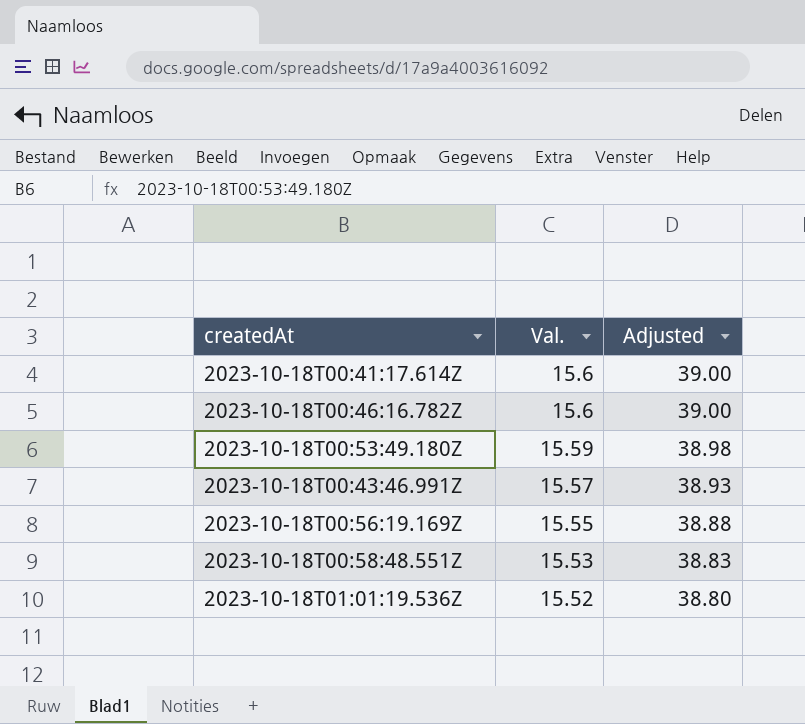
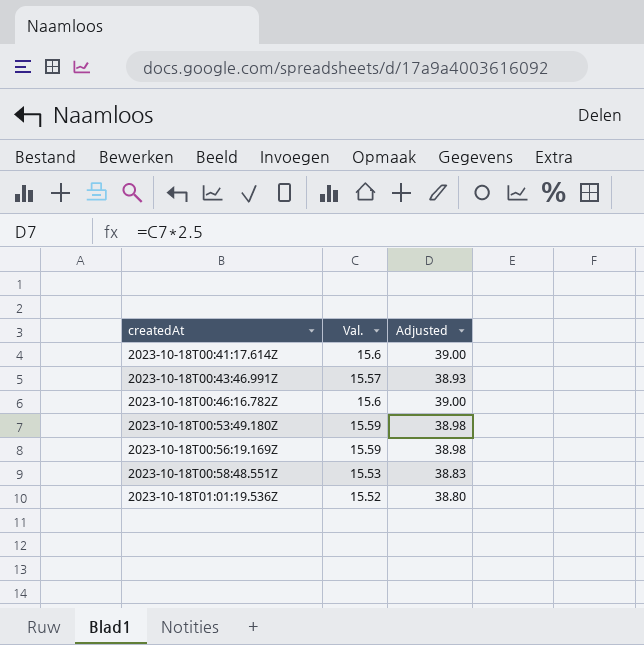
row order: Val. descending -> createdAt ascending
2023-10-18T00:56:19.169Z | Val.: 15.55 -> 15.59
2023-10-18T00:56:19.169Z | Adjusted: 38.88 -> 38.98

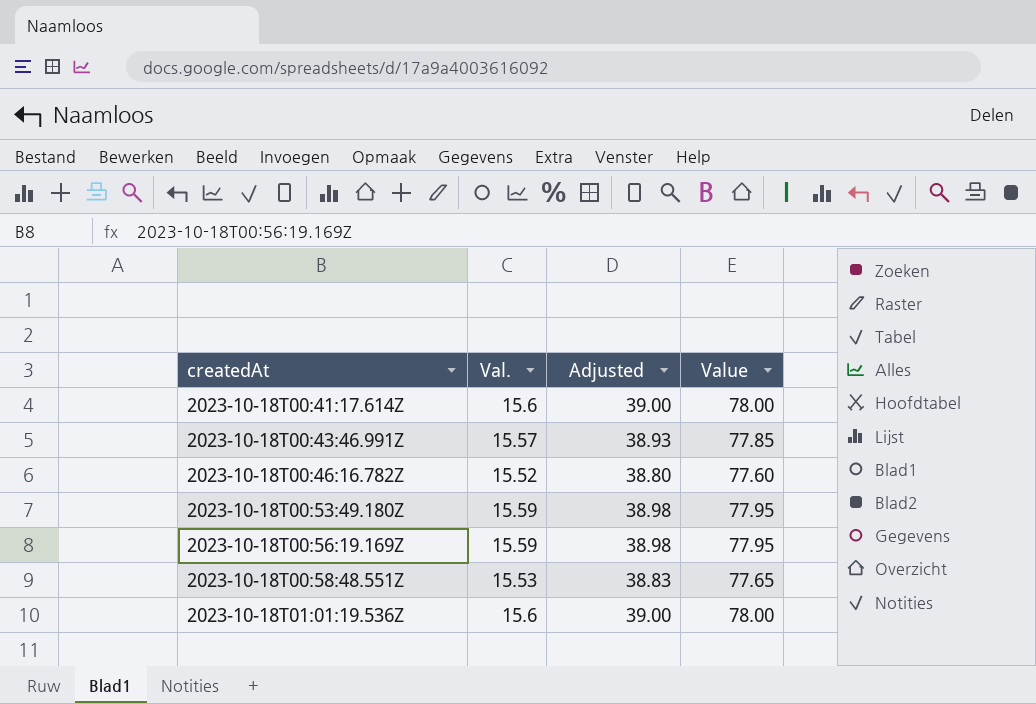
column Value | formula: none -> [Val.] * 5
2023-10-18T00:46:16.782Z | Val.: 15.6 -> 15.52
2023-10-18T00:46:16.782Z | Adjusted: 39.00 -> 38.80
2023-10-18T01:01:19.536Z | Val.: 15.52 -> 15.6
2023-10-18T01:01:19.536Z | Adjusted: 38.80 -> 39.00

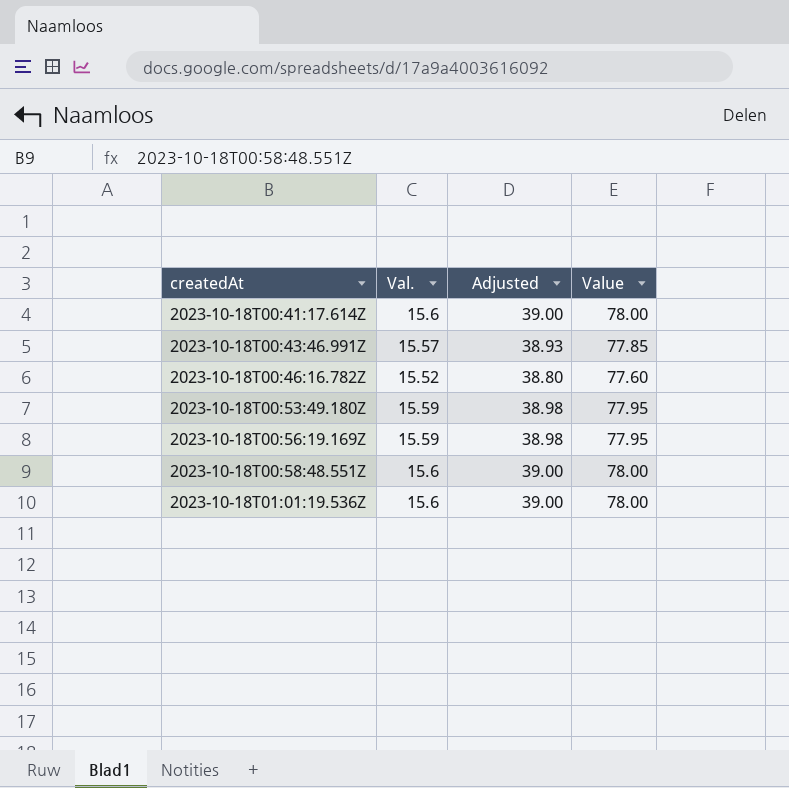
2023-10-18T00:58:48.551Z | Val.: 15.53 -> 15.6
2023-10-18T00:58:48.551Z | Adjusted: 38.83 -> 39.00
2023-10-18T00:58:48.551Z | Value: 77.65 -> 78.00

